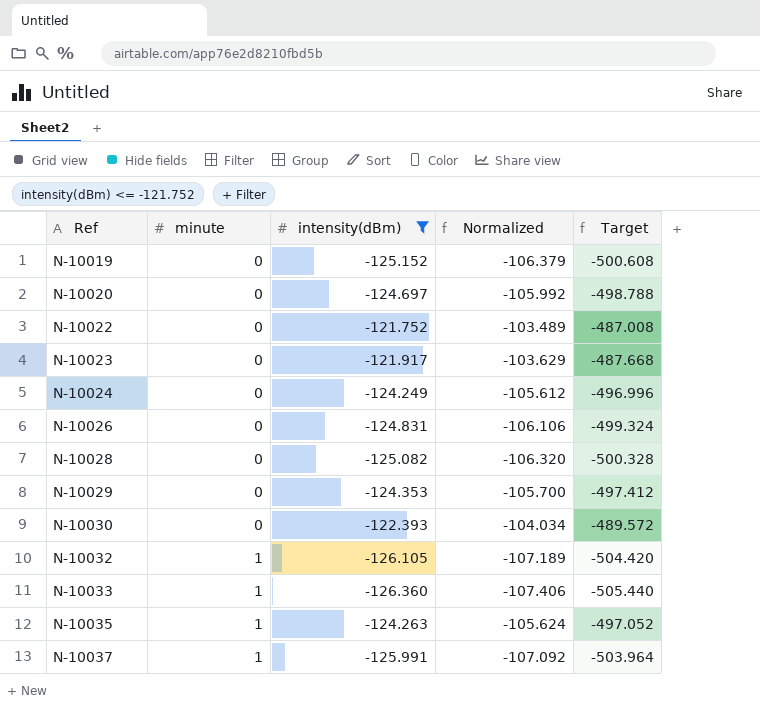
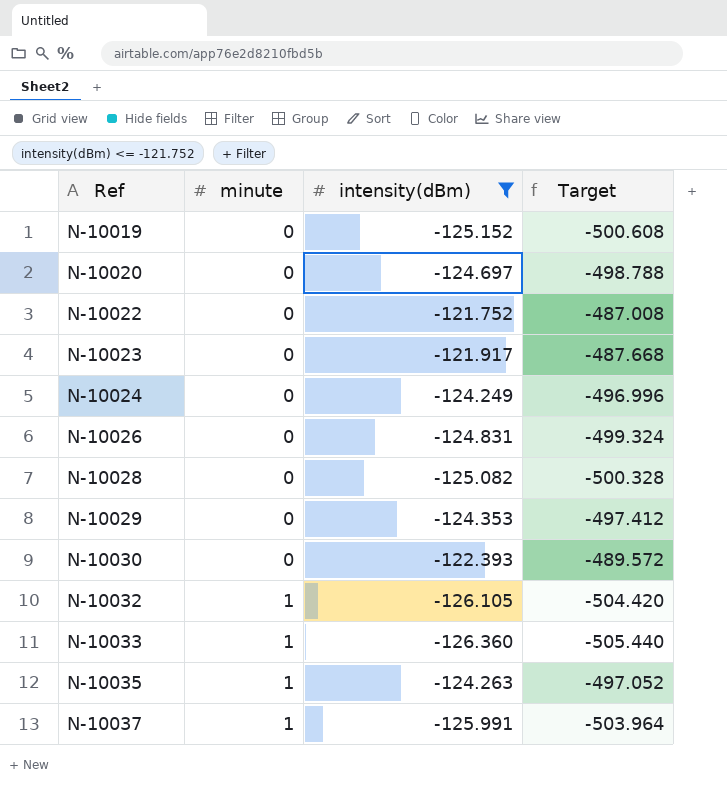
column Normalized | formula: [intensity(dBm)] * 0.85 -> none

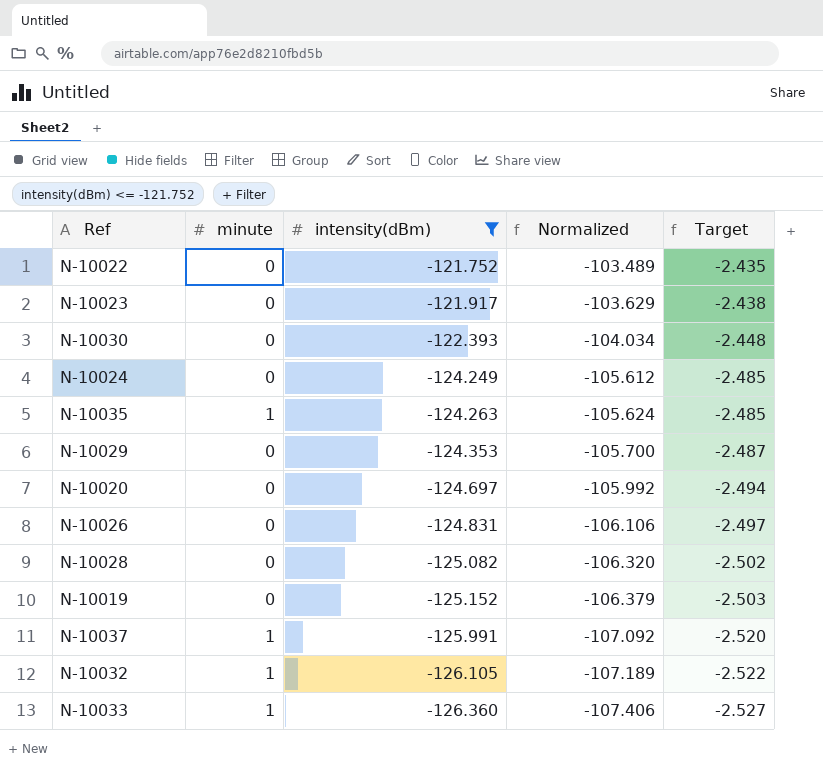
row order: Ref ascending -> intensity(dBm) descending
column Normalized | formula: none -> [intensity(dBm)] * 0.85
column Target | formula: [intensity(dBm)] * 4 -> [intensity(dBm)] * 0.02

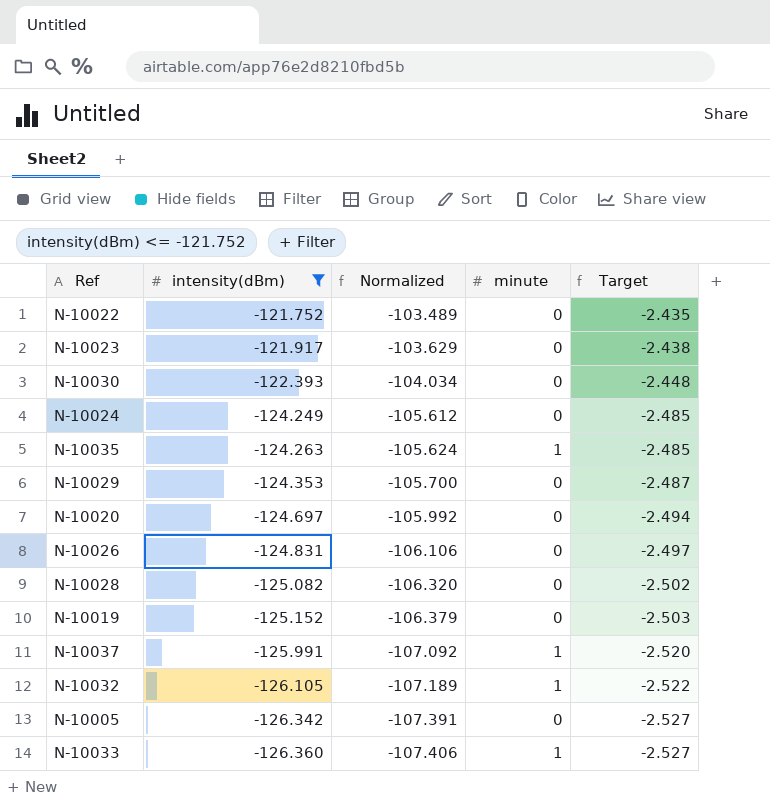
column minute | position: 2 -> 4
row N-10005: none -> -126.342 | -107.391 | 0 | -2.527

